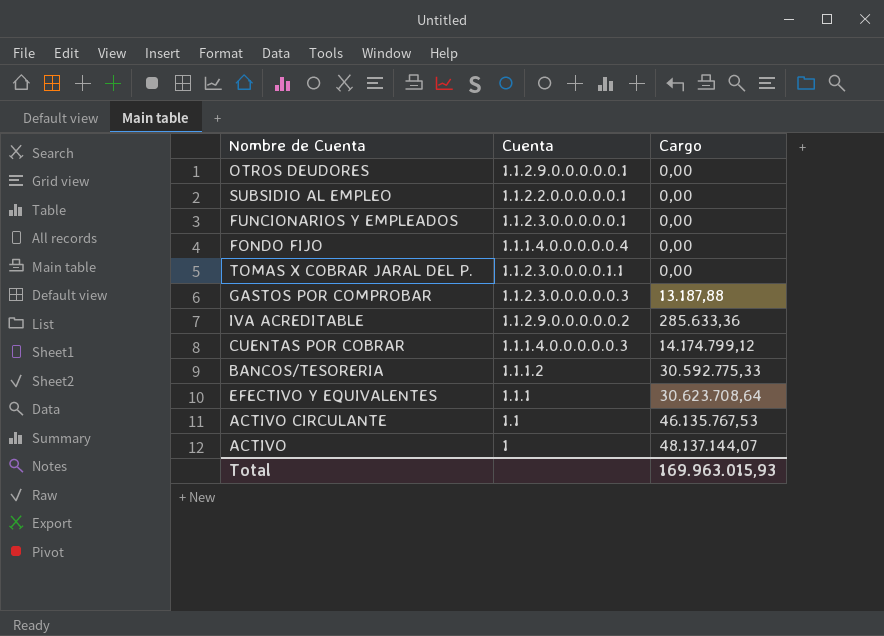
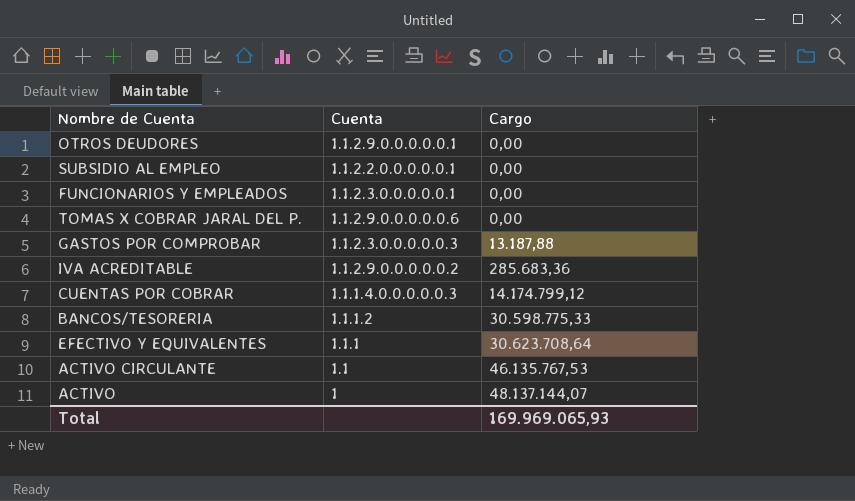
row FONDO FIJO: 1.1.1.4.0.0.0.0.0.4 | 0,00 -> none
TOMAS X COBRAR JARAL DEL P. | Cuenta: 1.1.2.3.0.0.0.0.1.1 -> 1.1.2.9.0.0.0.0.0.6
IVA ACREDITABLE | Cargo: 285.633,36 -> 285.683,36
BANCOS/TESORERIA | Cargo: 30.592.775,33 -> 30.598.775,33
Total | Cargo: 169.963.015,93 -> 169.969.065,93

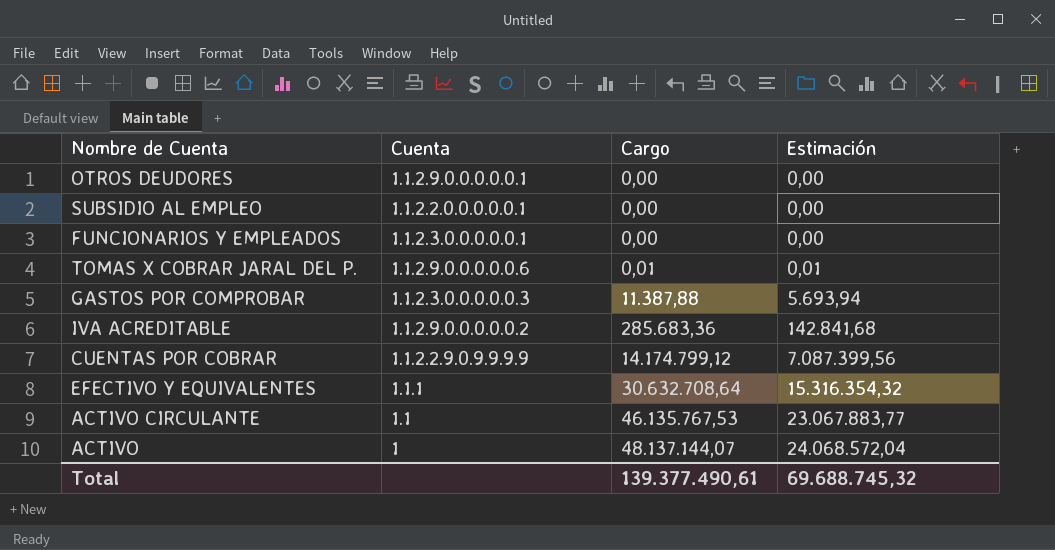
column Estimación | formula: none -> [Cargo] * 0,5
row BANCOS/TESORERIA: 1.1.1.2 | 30.598.775,33 -> none
TOMAS X COBRAR JARAL DEL P. | Cargo: 0,00 -> 0,01
GASTOS POR COMPROBAR | Cargo: 13.187,88 -> 11.387,88
CUENTAS POR COBRAR | Cuenta: 1.1.1.4.0.0.0.0.0.3 -> 1.1.2.2.9.0.9.9.9.9
EFECTIVO Y EQUIVALENTES | Cargo: 30.623.708,64 -> 30.632.708,64
Total | Cargo: 169.969.065,93 -> 139.377.490,61

